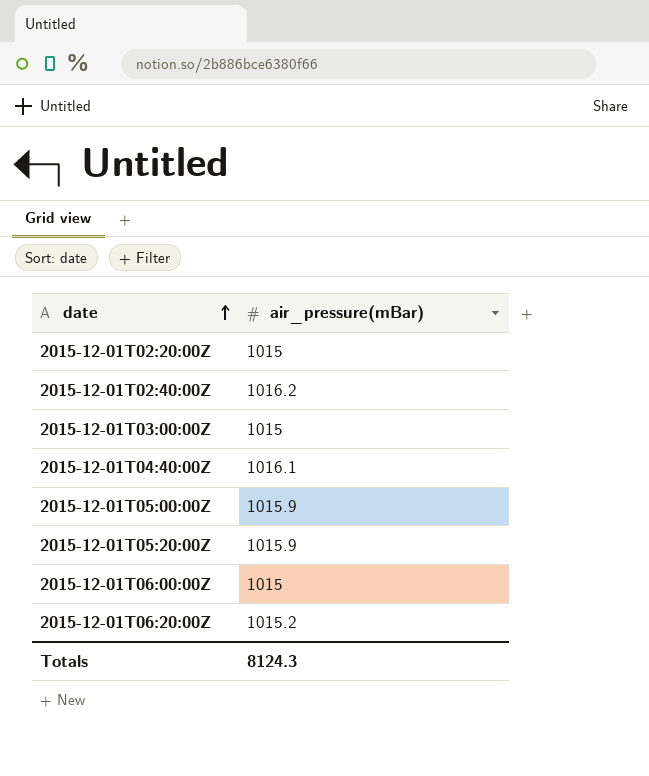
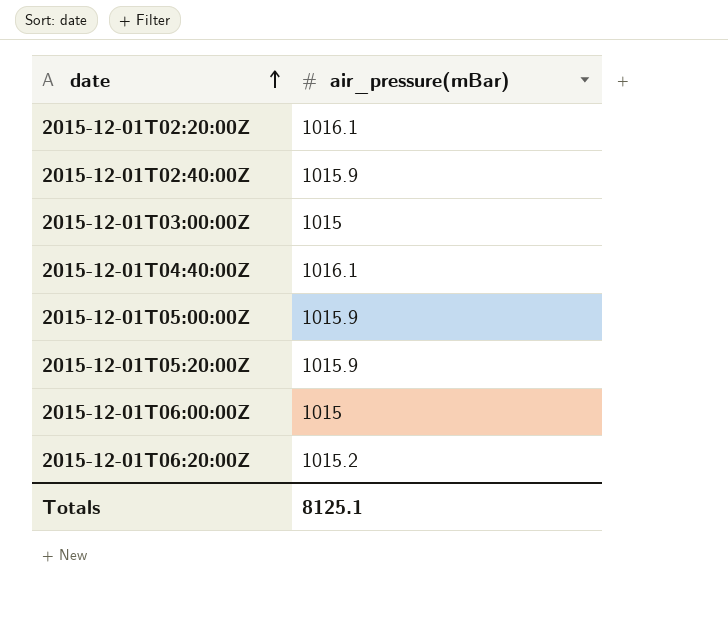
2015-12-01T02:20:00Z | air_pressure(mBar): 1015 -> 1016.1
2015-12-01T02:40:00Z | air_pressure(mBar): 1016.2 -> 1015.9
Totals | air_pressure(mBar): 8124.3 -> 8125.1

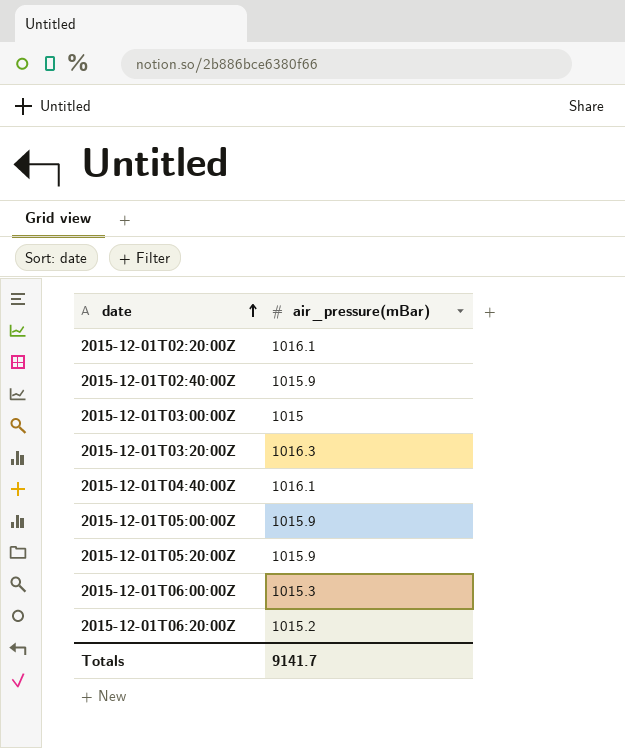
row 2015-12-01T03:20:00Z: none -> 1016.3
2015-12-01T06:00:00Z | air_pressure(mBar): 1015 -> 1015.3
Totals | air_pressure(mBar): 8125.1 -> 9141.7

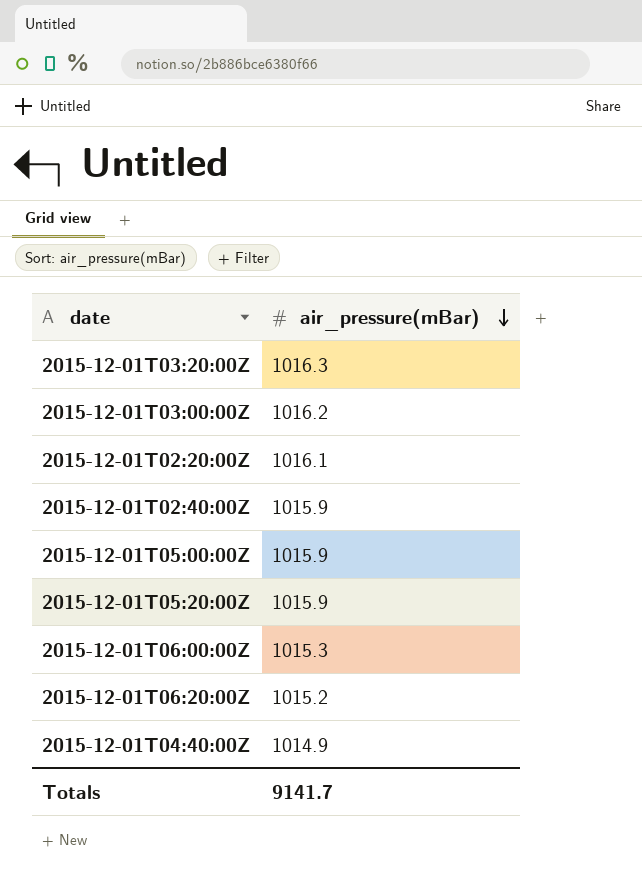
row order: date ascending -> air_pressure(mBar) descending
2015-12-01T03:00:00Z | air_pressure(mBar): 1015 -> 1016.2
2015-12-01T04:40:00Z | air_pressure(mBar): 1016.1 -> 1014.9

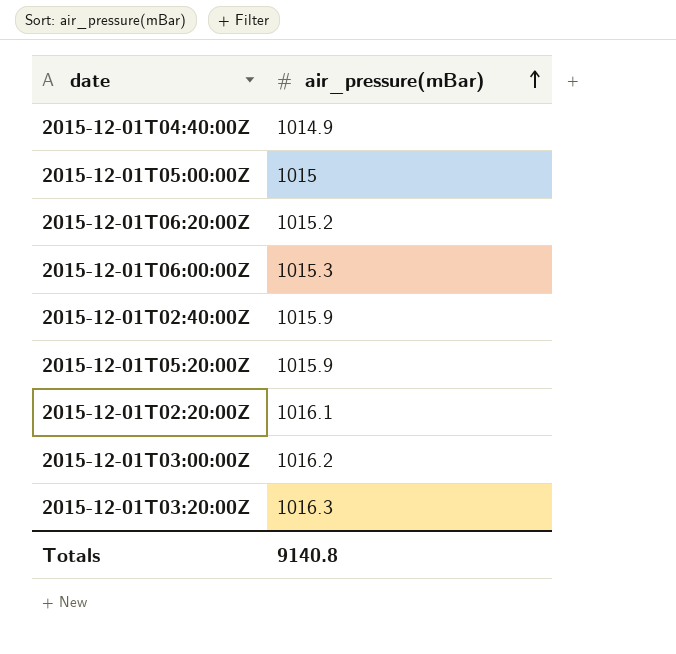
row order: air_pressure(mBar) descending -> air_pressure(mBar) ascending
2015-12-01T05:00:00Z | air_pressure(mBar): 1015.9 -> 1015
Totals | air_pressure(mBar): 9141.7 -> 9140.8

